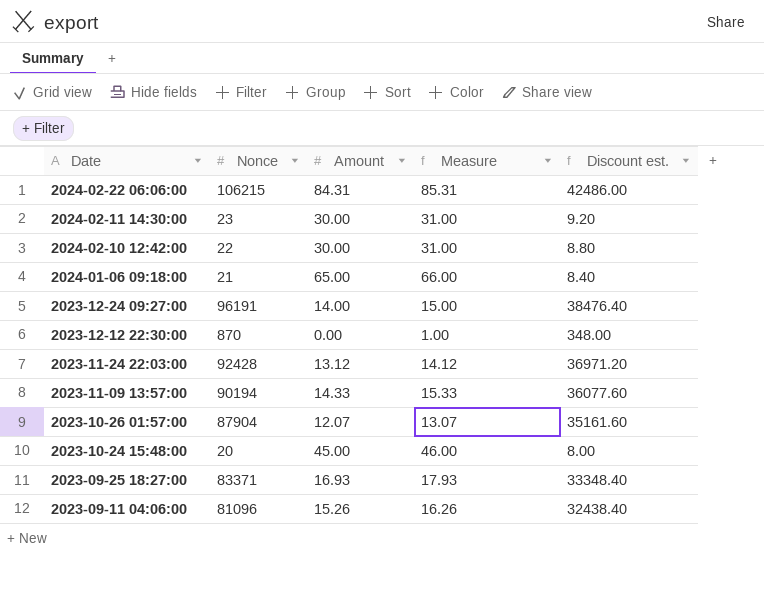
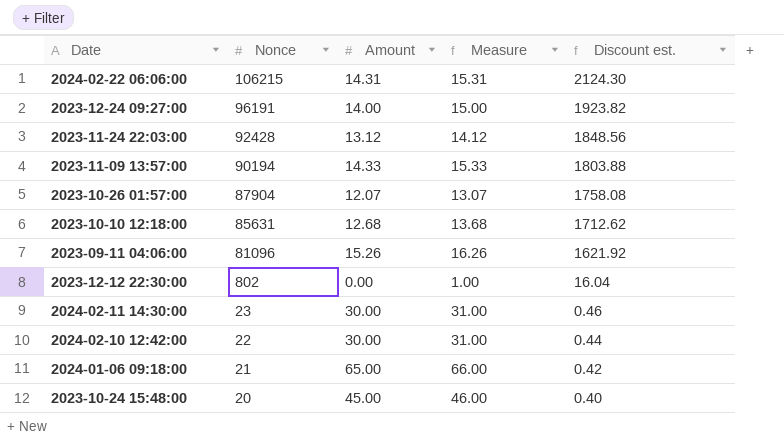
row order: Date descending -> Nonce descending
column Discount est. | formula: [Nonce] * 0.4 -> [Nonce] * 0.02
row 2023-09-25 18:27:00: 83371 | 16.93 | 17.93 | 33348.40 -> none
2024-02-22 06:06:00 | Amount: 84.31 -> 14.31
2024-02-22 06:06:00 | Measure: 85.31 -> 15.31
row 2023-10-10 12:18:00: none -> 85631 | 12.68 | 13.68 | 1712.62
2023-12-12 22:30:00 | Nonce: 870 -> 802

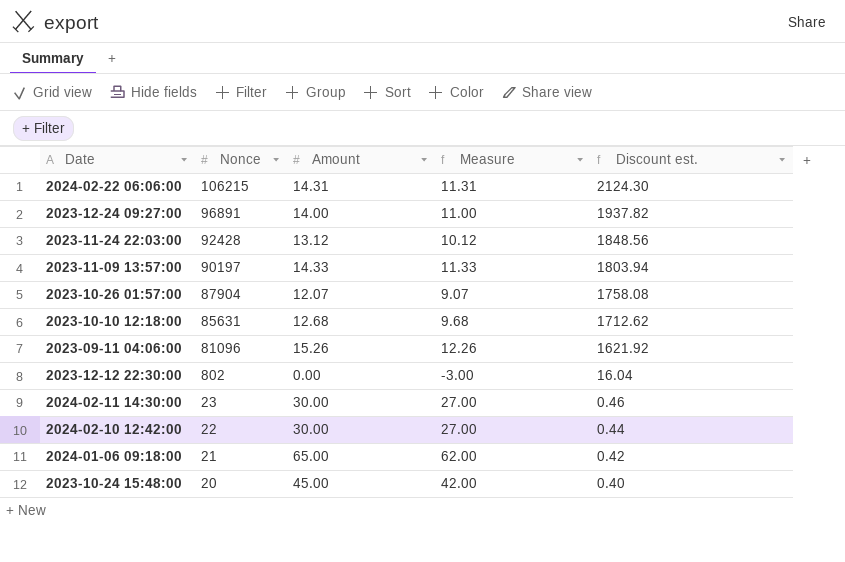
column Measure | formula: [Amount] + 1 -> [Amount] - 3
2023-12-24 09:27:00 | Nonce: 96191 -> 96891
2023-12-24 09:27:00 | Discount est.: 1923.82 -> 1937.82
2023-11-09 13:57:00 | Nonce: 90194 -> 90197
2023-11-09 13:57:00 | Discount est.: 1803.88 -> 1803.94

